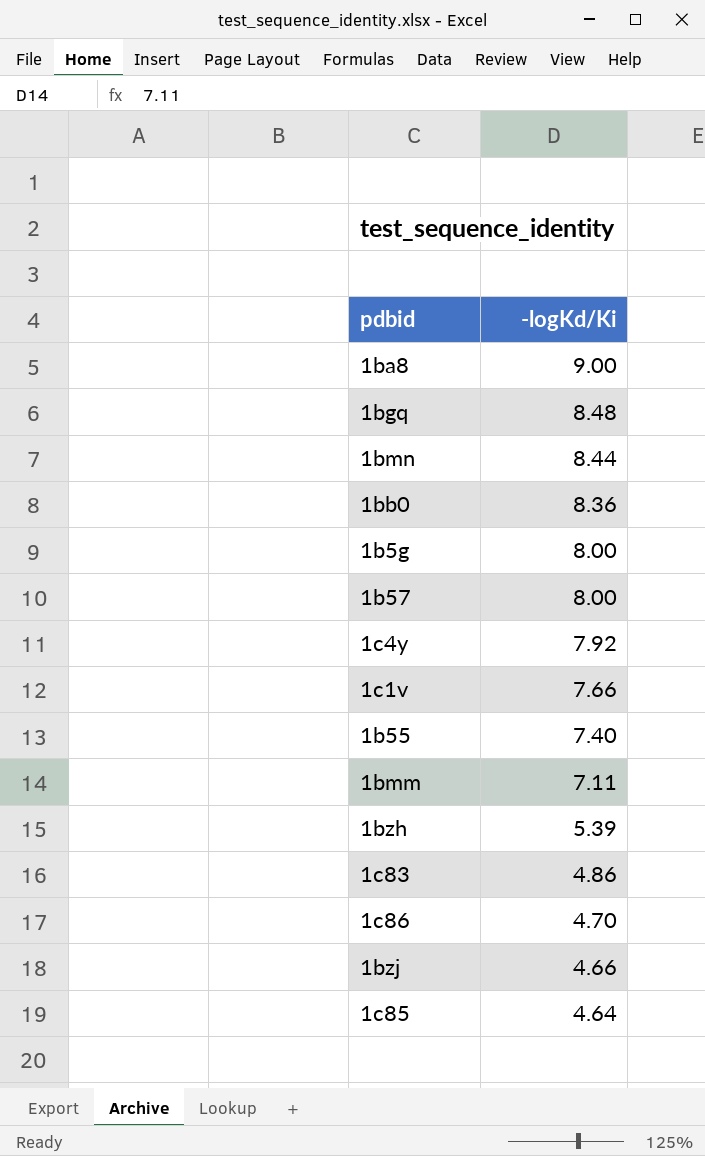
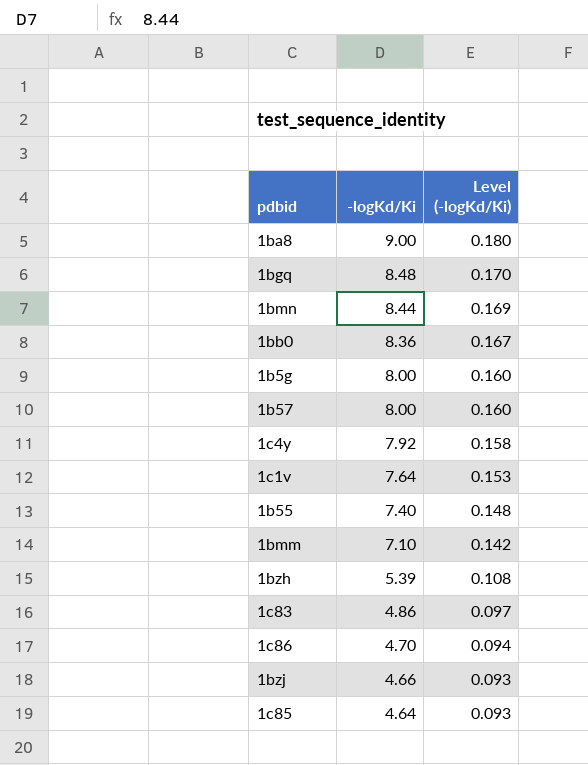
column Level (-logKd/Ki) | formula: none -> [-logKd/Ki] * 0.02
1c1v | -logKd/Ki: 7.66 -> 7.64
1bmm | -logKd/Ki: 7.11 -> 7.10

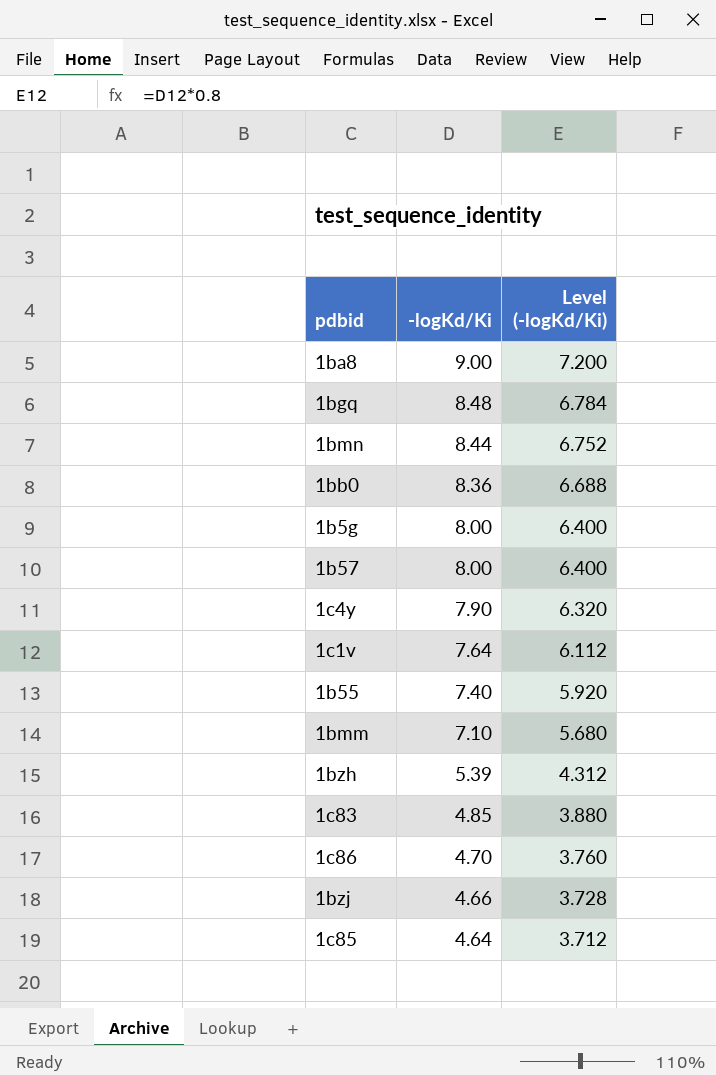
column Level (-logKd/Ki) | formula: [-logKd/Ki] * 0.02 -> [-logKd/Ki] * 0.8
1c4y | -logKd/Ki: 7.92 -> 7.90
1c83 | -logKd/Ki: 4.86 -> 4.85

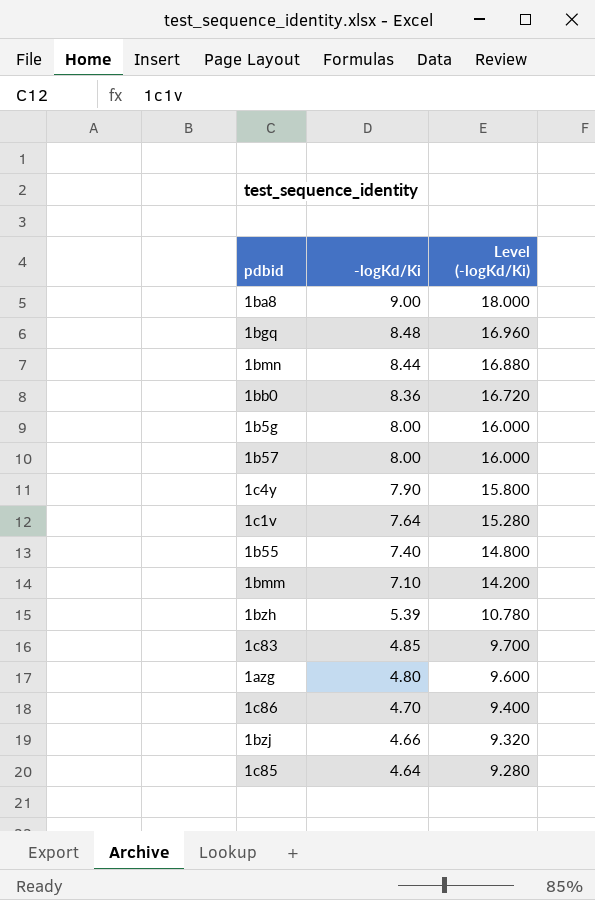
column Level (-logKd/Ki) | formula: [-logKd/Ki] * 0.8 -> [-logKd/Ki] * 2
row 1azg: none -> 4.80 | 9.600

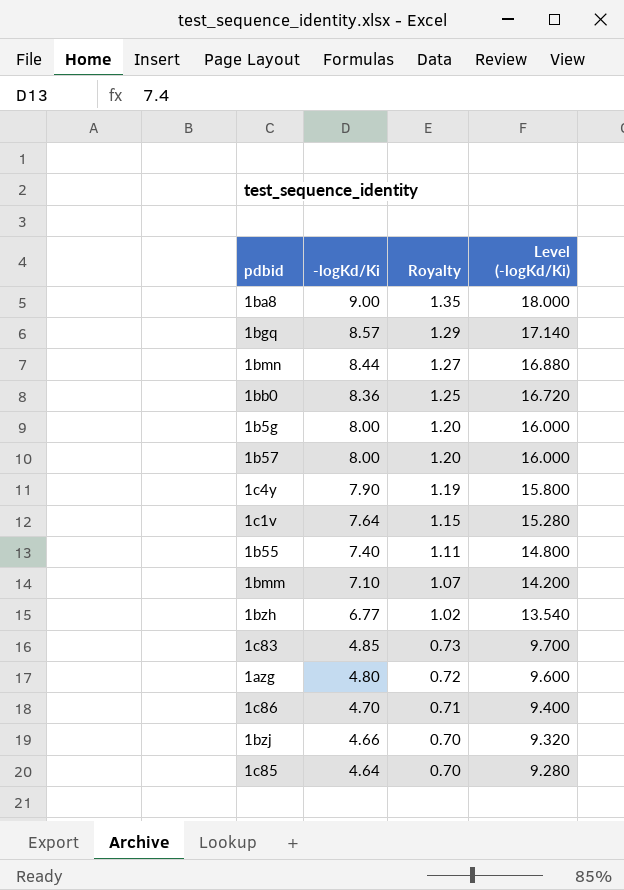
column Royalty | formula: none -> [-logKd/Ki] * 0.15
1bgq | -logKd/Ki: 8.48 -> 8.57
1bgq | Level (-logKd/Ki): 16.960 -> 17.140
1bzh | -logKd/Ki: 5.39 -> 6.77
1bzh | Level (-logKd/Ki): 10.780 -> 13.540

